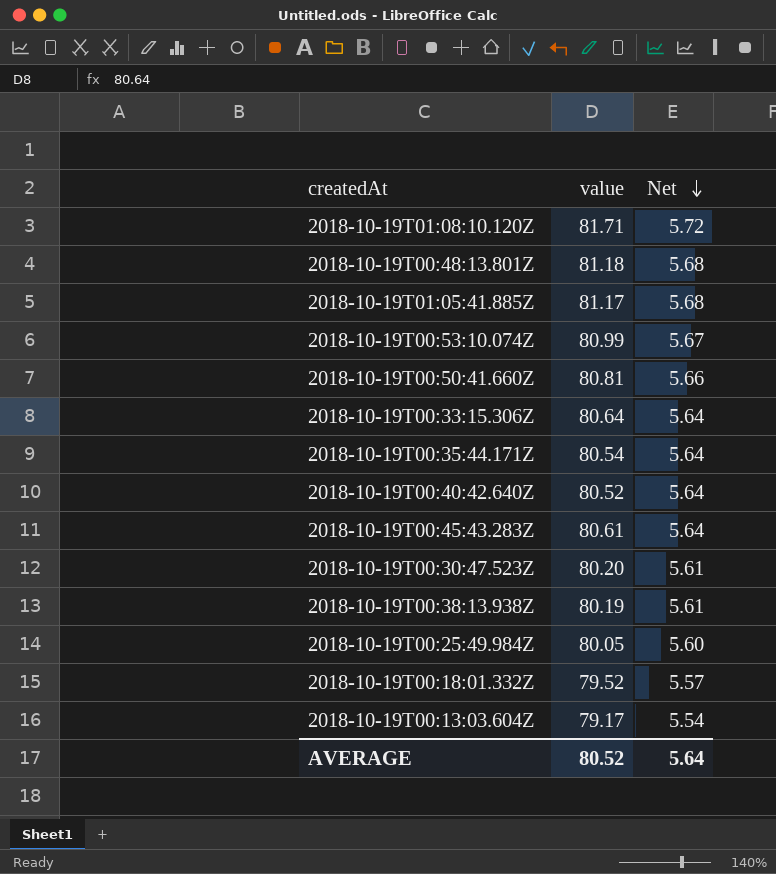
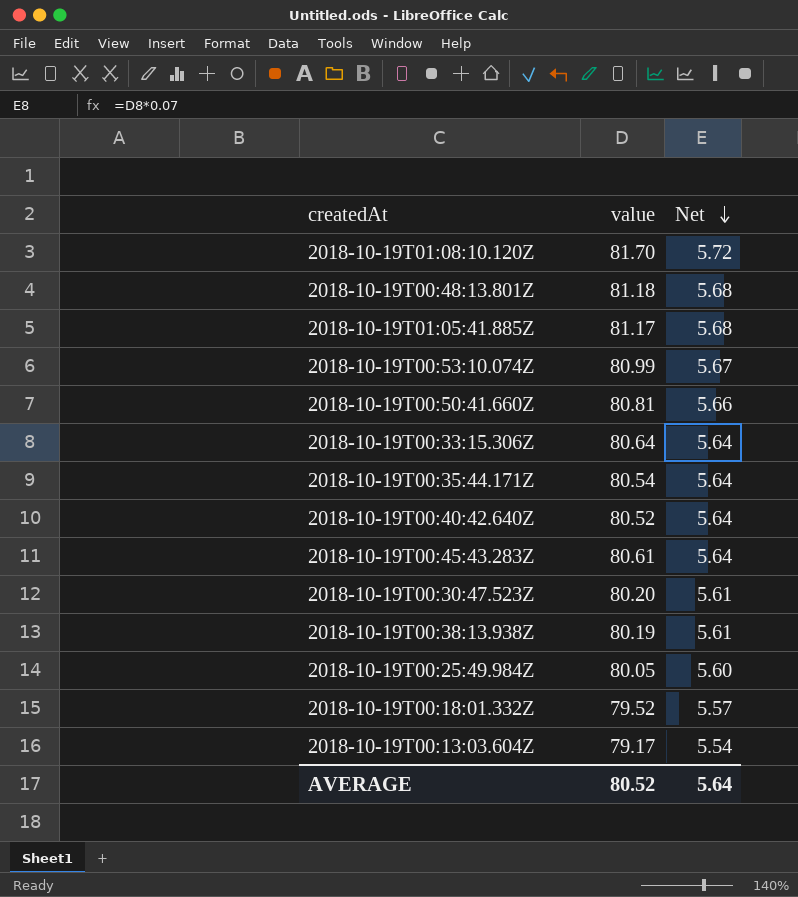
2018-10-19T01:08:10.120Z | value: 81.71 -> 81.70

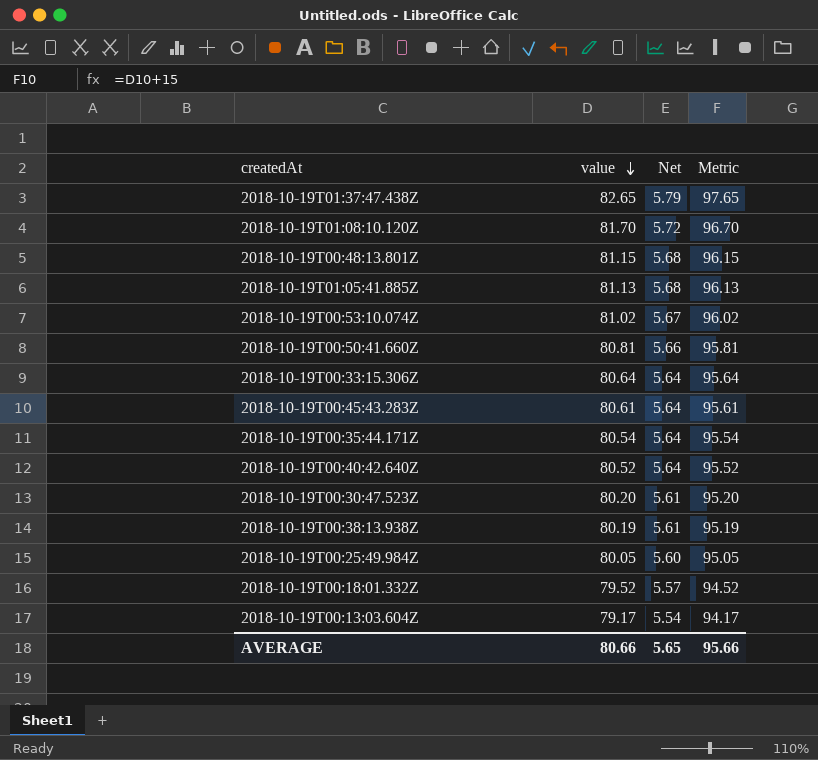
row order: Net descending -> value descending
column Metric | formula: none -> [value] + 15
row 2018-10-19T01:37:47.438Z: none -> 82.65 | 5.79 | 97.65
2018-10-19T00:48:13.801Z | value: 81.18 -> 81.15
2018-10-19T01:05:41.885Z | value: 81.17 -> 81.13
2018-10-19T00:53:10.074Z | value: 80.99 -> 81.02
AVERAGE | value: 80.52 -> 80.66
AVERAGE | Net: 5.64 -> 5.65

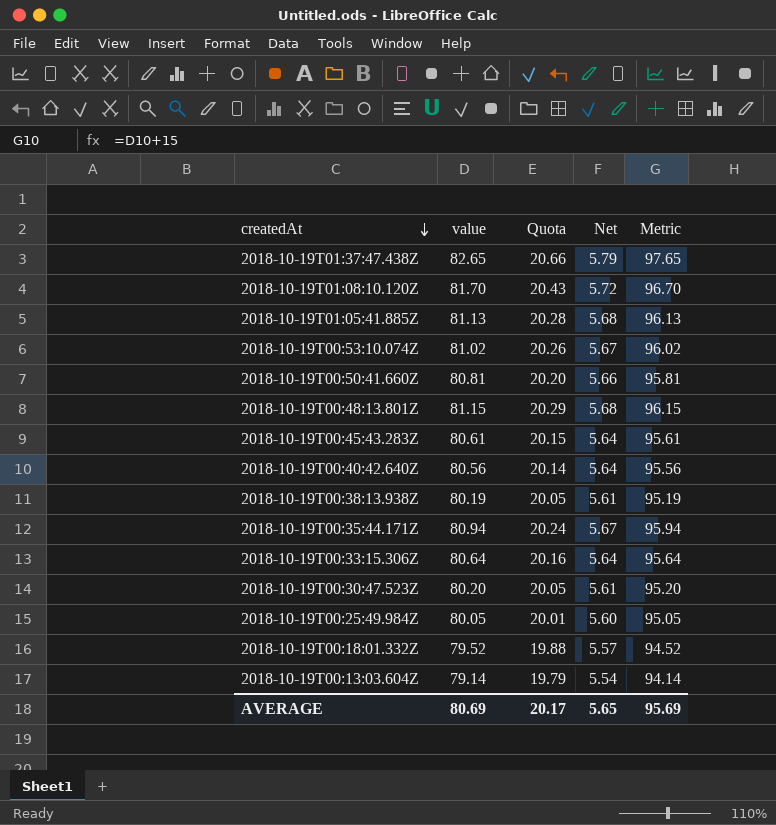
row order: value descending -> createdAt descending
column Quota | formula: none -> [value] * 0.25
2018-10-19T00:40:42.640Z | value: 80.52 -> 80.56
2018-10-19T00:40:42.640Z | Metric: 95.52 -> 95.56
2018-10-19T00:35:44.171Z | value: 80.54 -> 80.94
2018-10-19T00:35:44.171Z | Net: 5.64 -> 5.67
2018-10-19T00:35:44.171Z | Metric: 95.54 -> 95.94
2018-10-19T00:13:03.604Z | value: 79.17 -> 79.14
2018-10-19T00:13:03.604Z | Metric: 94.17 -> 94.14
AVERAGE | value: 80.66 -> 80.69
AVERAGE | Metric: 95.66 -> 95.69

